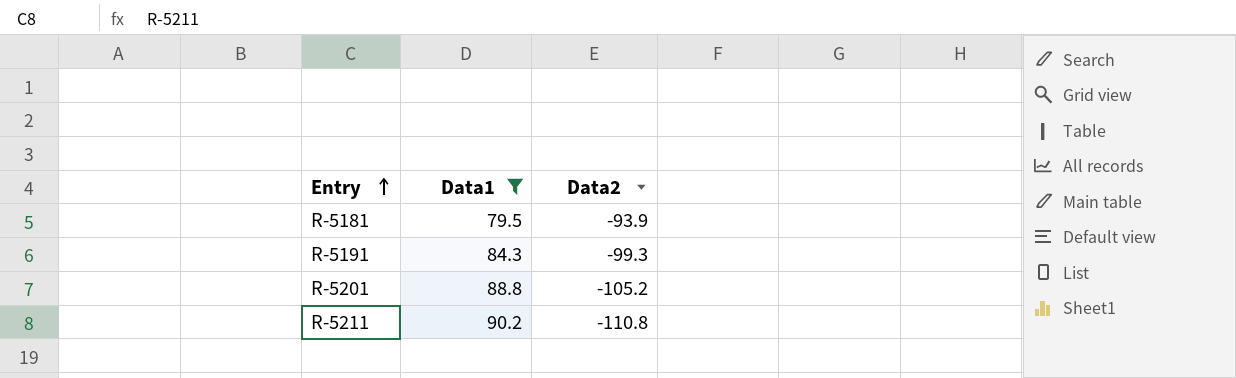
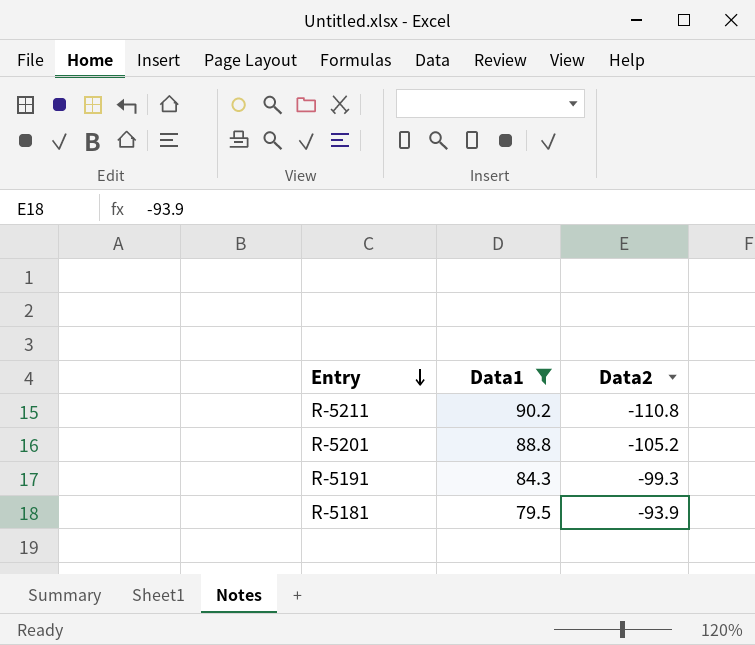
row order: Entry ascending -> Entry descending

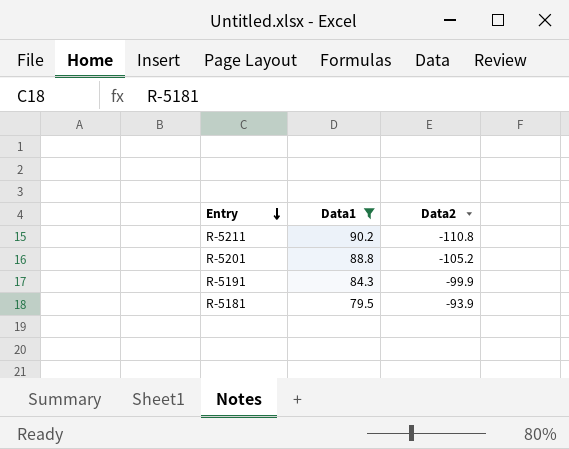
R-5191 | Data2: -99.3 -> -99.9

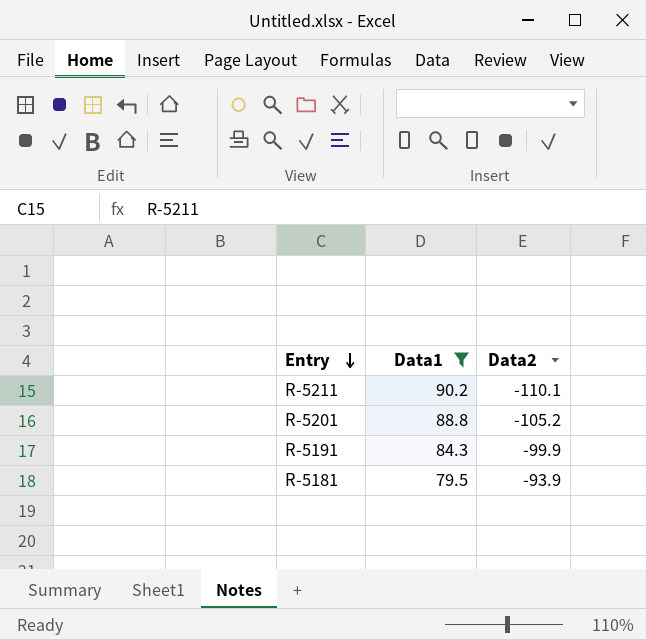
R-5211 | Data2: -110.8 -> -110.1

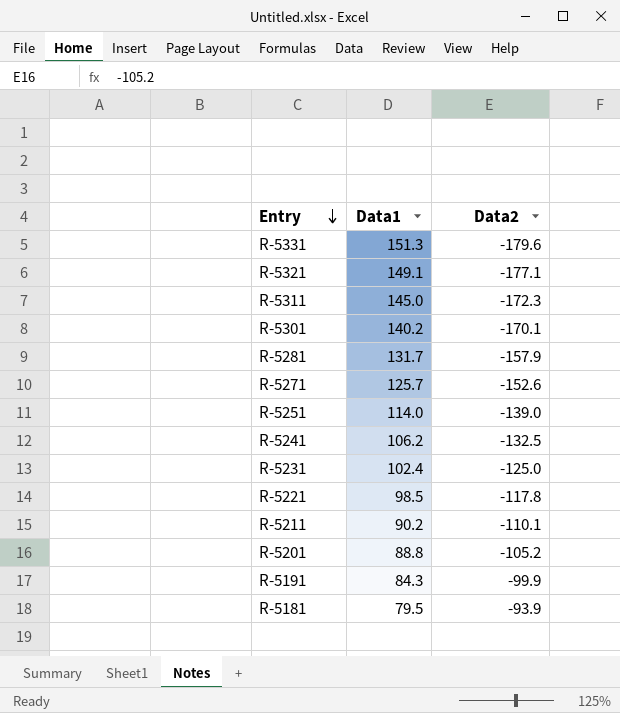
filter: Data1 <= 90.2 -> none

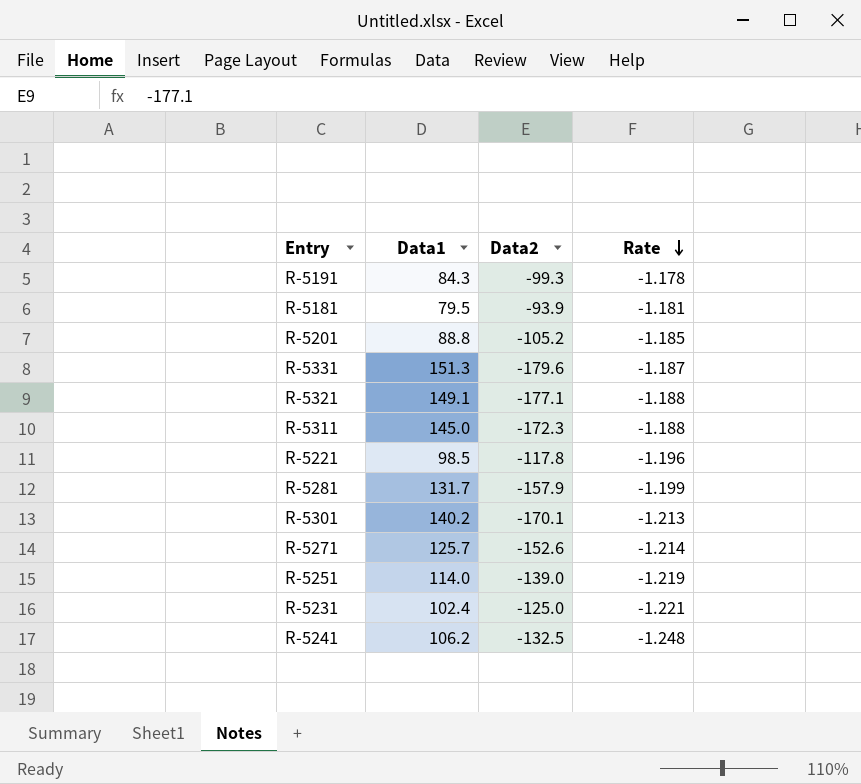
row order: Entry descending -> Rate descending
column Rate | formula: none -> [Data2] / [Data1]
row R-5211: 90.2 | -110.1 -> none
R-5191 | Data2: -99.9 -> -99.3

